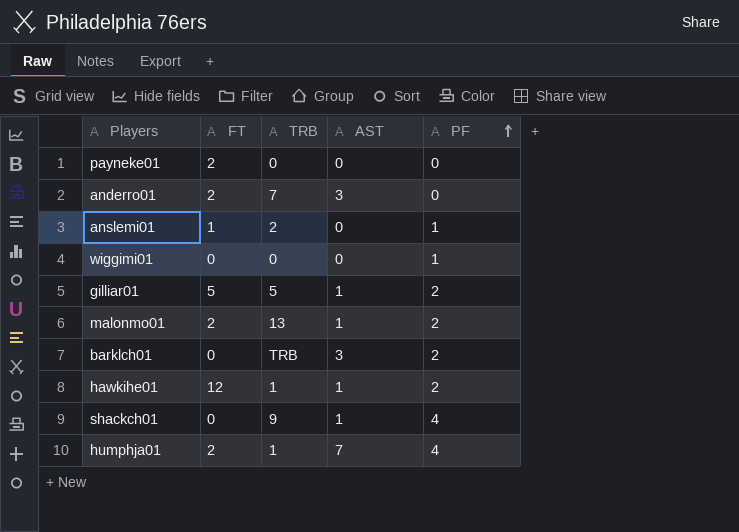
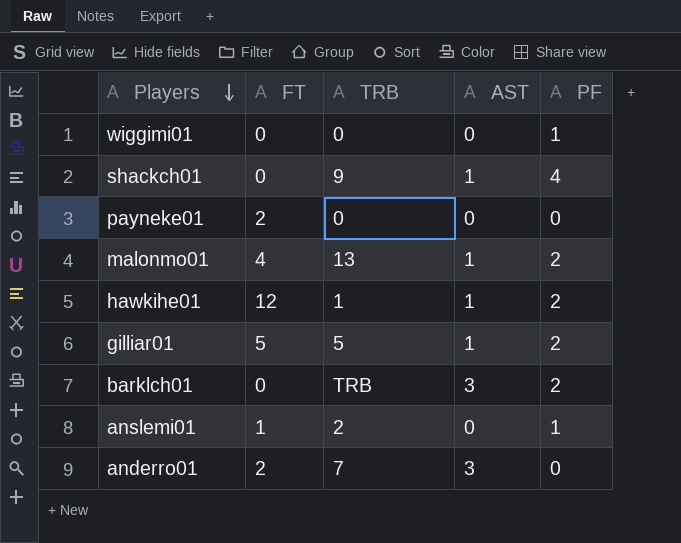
row order: PF ascending -> Players descending
row humphja01: 2 | 1 | 7 | 4 -> none
malonmo01 | FT: 2 -> 4

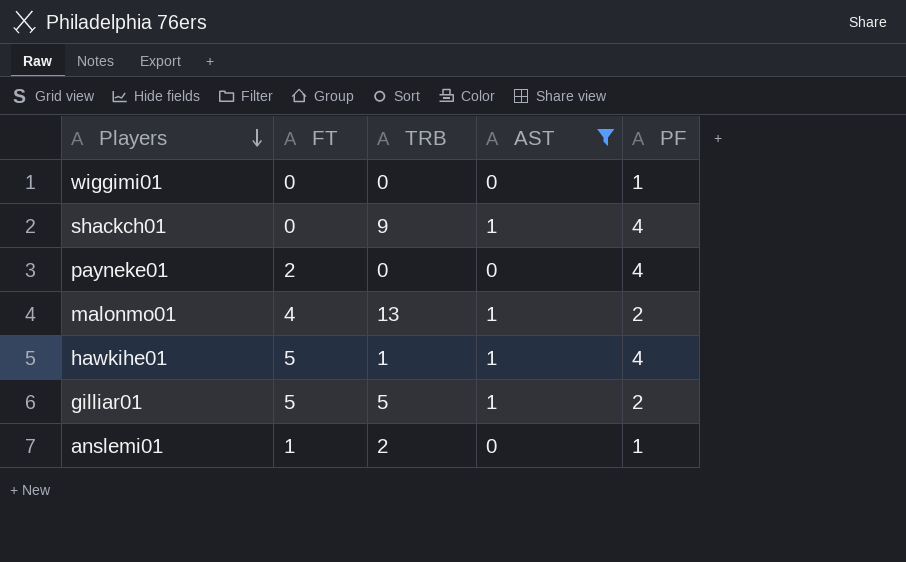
filter: none -> AST != 3
payneke01 | PF: 0 -> 4
hawkihe01 | FT: 12 -> 5
hawkihe01 | PF: 2 -> 4

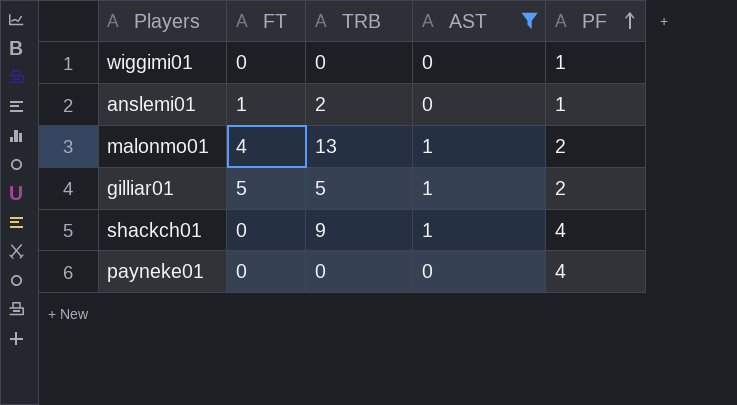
row order: Players descending -> PF ascending
row hawkihe01: 5 | 1 | 1 | 4 -> none
payneke01 | FT: 2 -> 0

